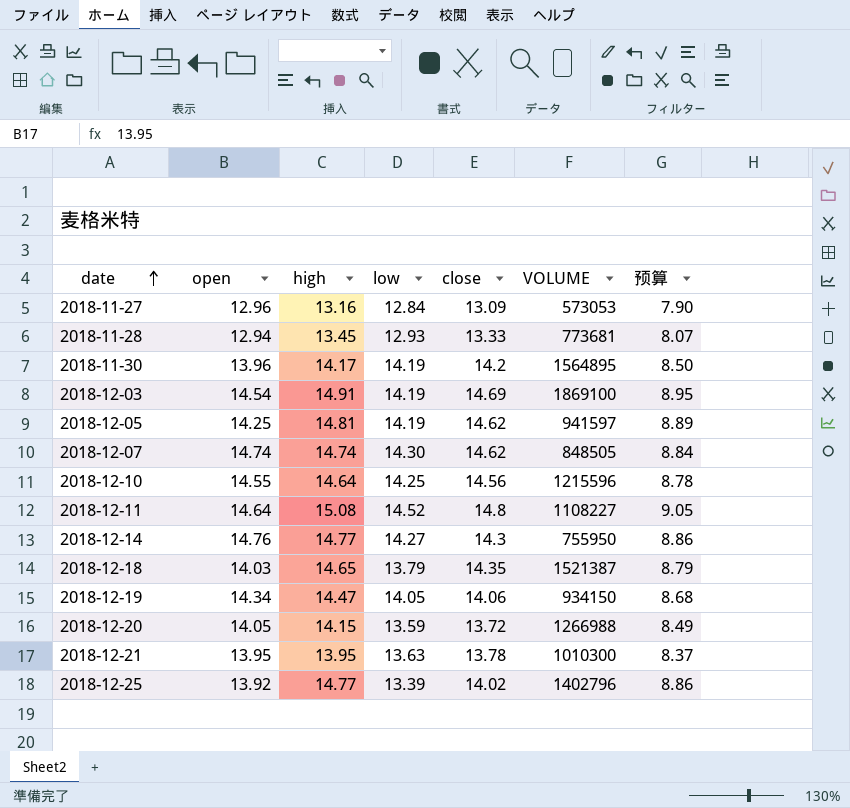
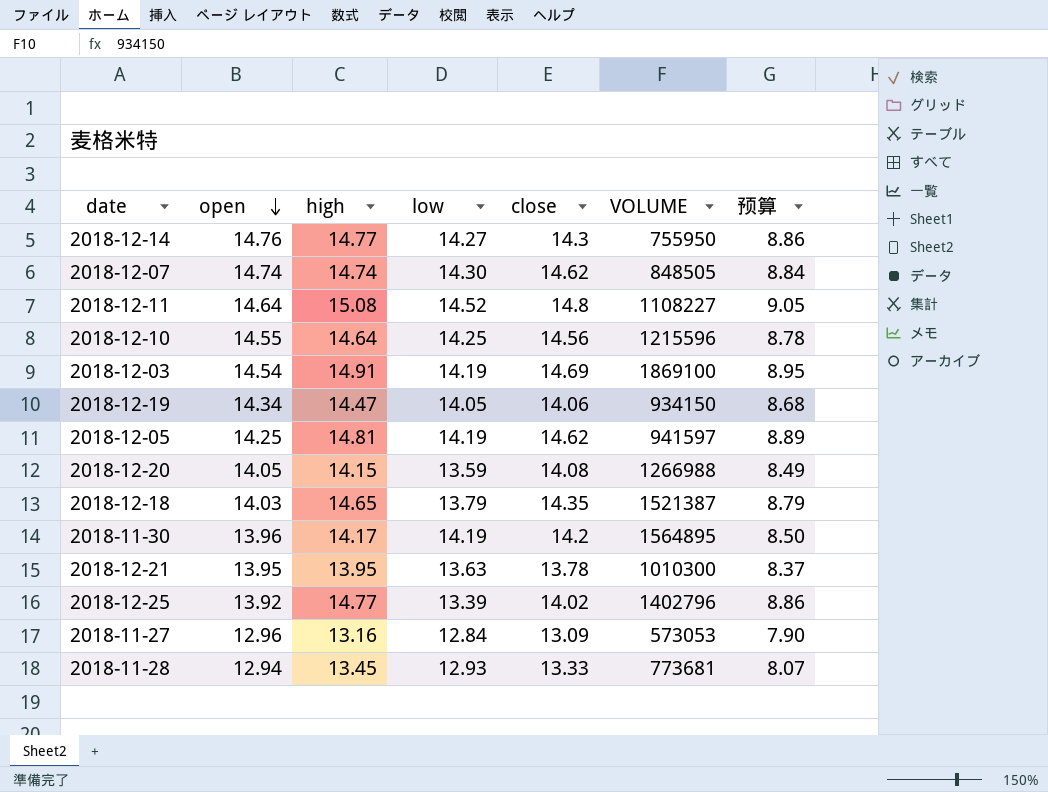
row order: date ascending -> open descending
2018-12-20 | close: 13.72 -> 14.08

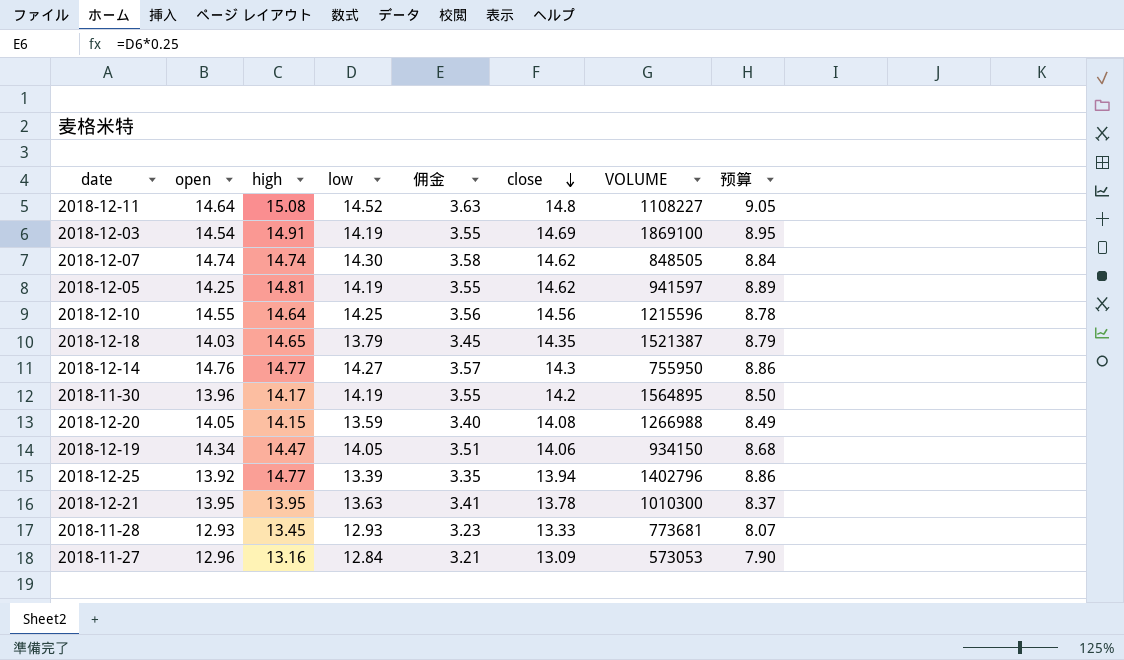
row order: open descending -> close descending
column 佣金 | formula: none -> [low] * 0.25
2018-12-25 | close: 14.02 -> 13.94
2018-11-28 | open: 12.94 -> 12.93

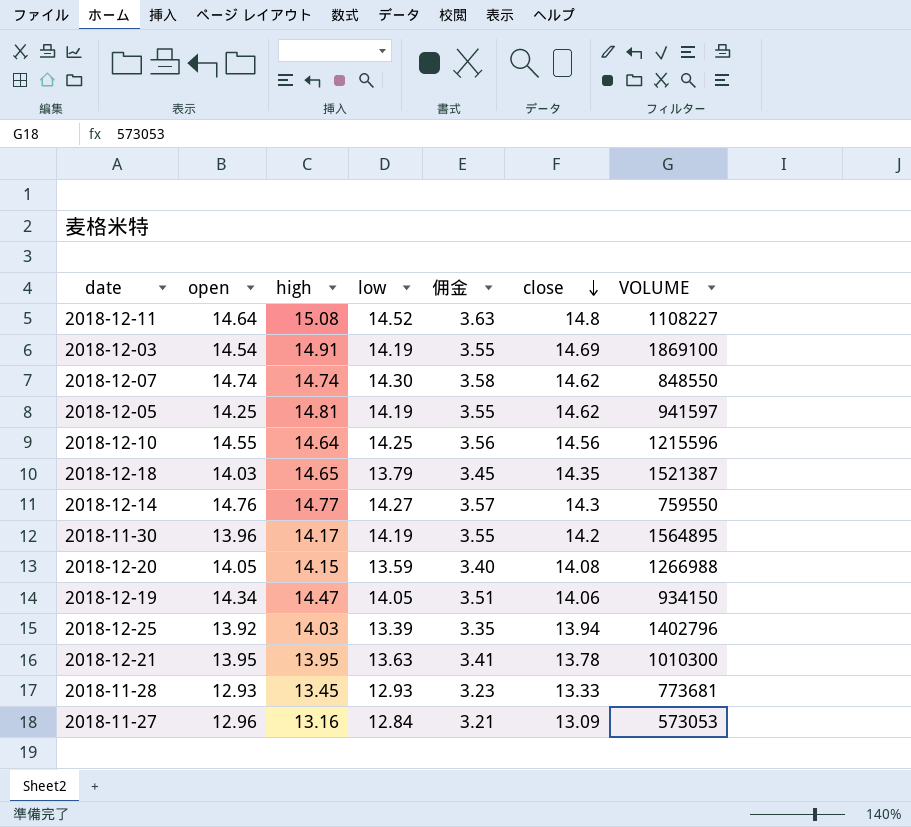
column 预算 | formula: [high] * 0.6 -> none
2018-12-07 | VOLUME: 848505 -> 848550
2018-12-14 | VOLUME: 755950 -> 759550
2018-12-25 | high: 14.77 -> 14.03

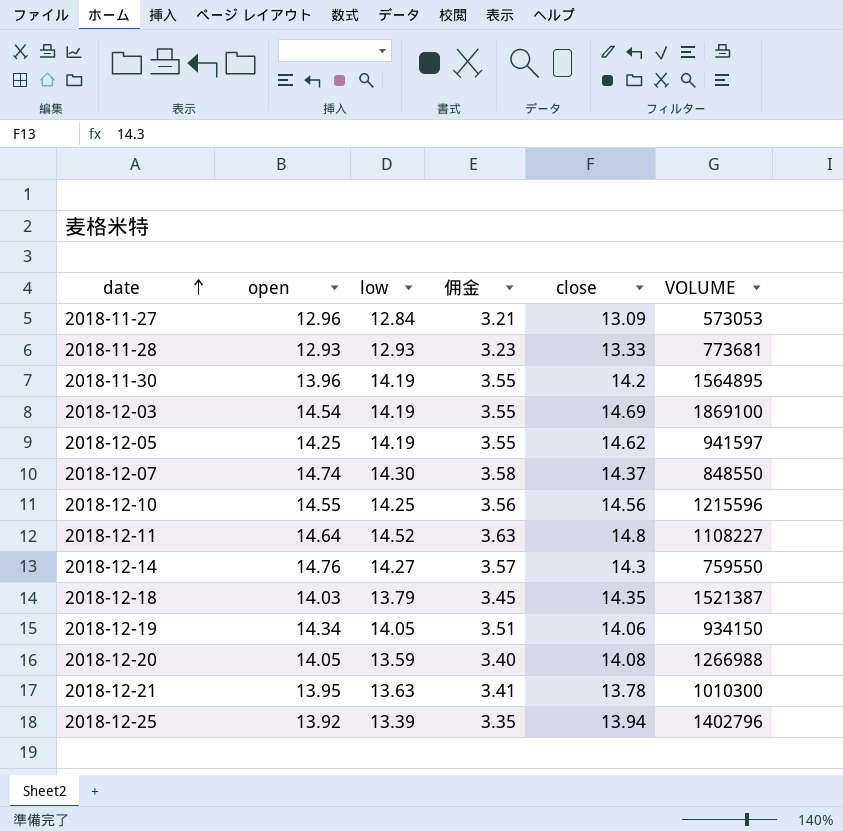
row order: close descending -> date ascending
column high | position: 3 -> none
2018-12-07 | close: 14.62 -> 14.37

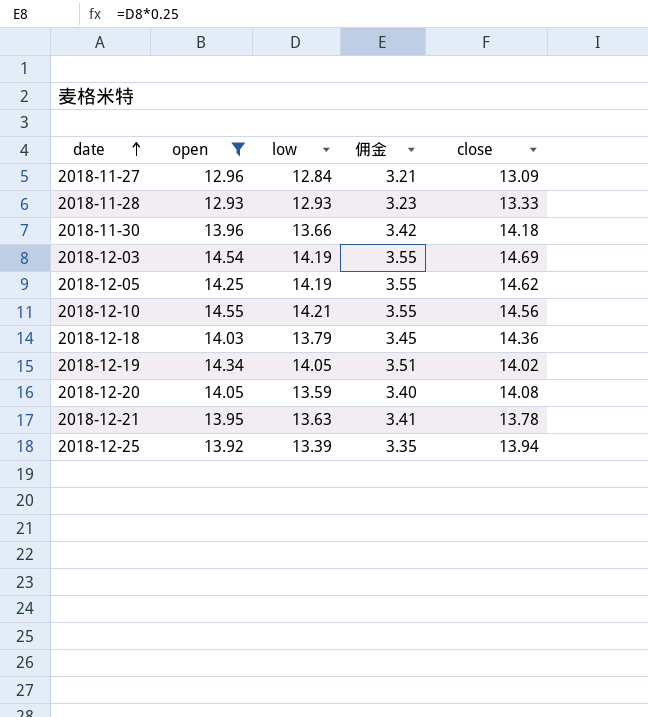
filter: none -> open <= 14.55
column VOLUME | position: 6 -> none
2018-11-30 | low: 14.19 -> 13.66
2018-11-30 | 佣金: 3.55 -> 3.42
2018-11-30 | close: 14.2 -> 14.18
2018-12-10 | low: 14.25 -> 14.21
2018-12-10 | 佣金: 3.56 -> 3.55
2018-12-18 | close: 14.35 -> 14.36
2018-12-19 | close: 14.06 -> 14.02

